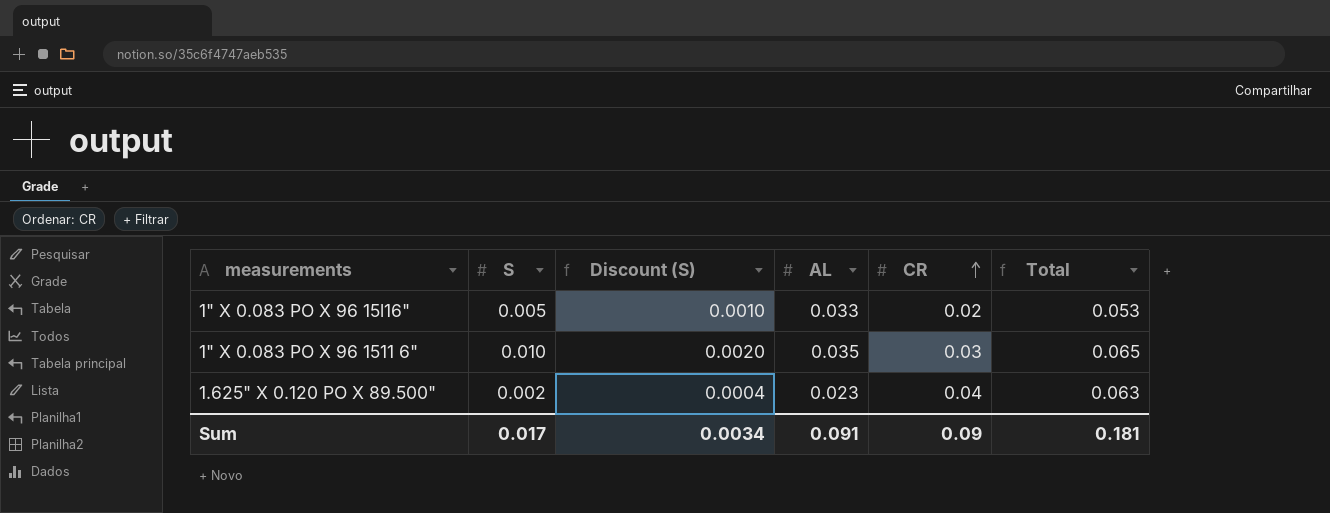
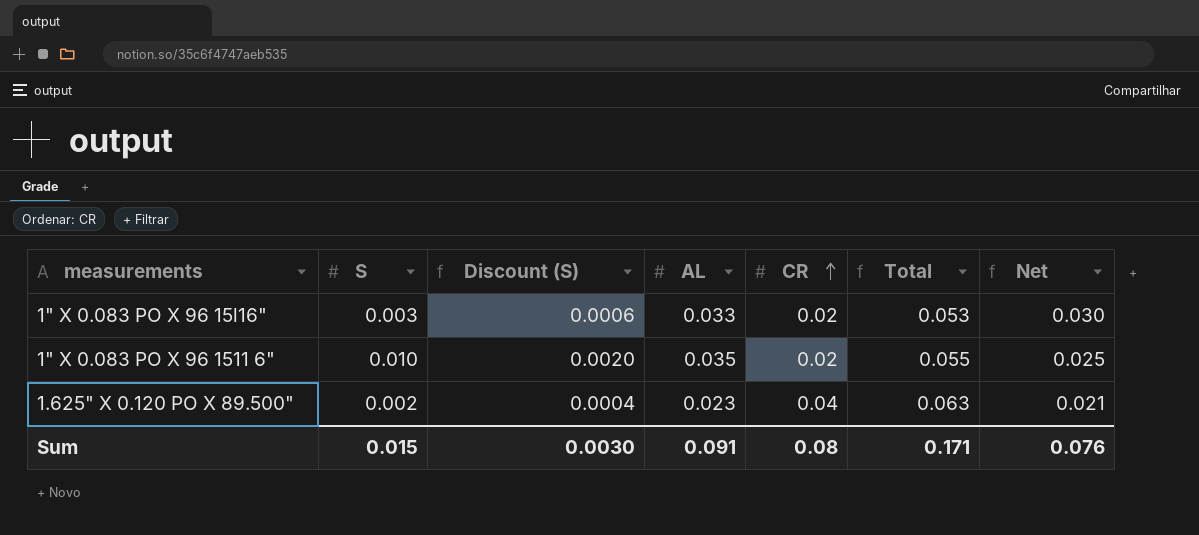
column Net | formula: none -> [AL] - [S]
1" X 0.083 PO X 96 15l16" | S: 0.005 -> 0.003
1" X 0.083 PO X 96 15l16" | Discount (S): 0.0010 -> 0.0006
1" X 0.083 PO X 96 1511 6" | CR: 0.03 -> 0.02
1" X 0.083 PO X 96 1511 6" | Total: 0.065 -> 0.055
Sum | S: 0.017 -> 0.015
Sum | Discount (S): 0.0034 -> 0.0030
Sum | CR: 0.09 -> 0.08
Sum | Total: 0.181 -> 0.171

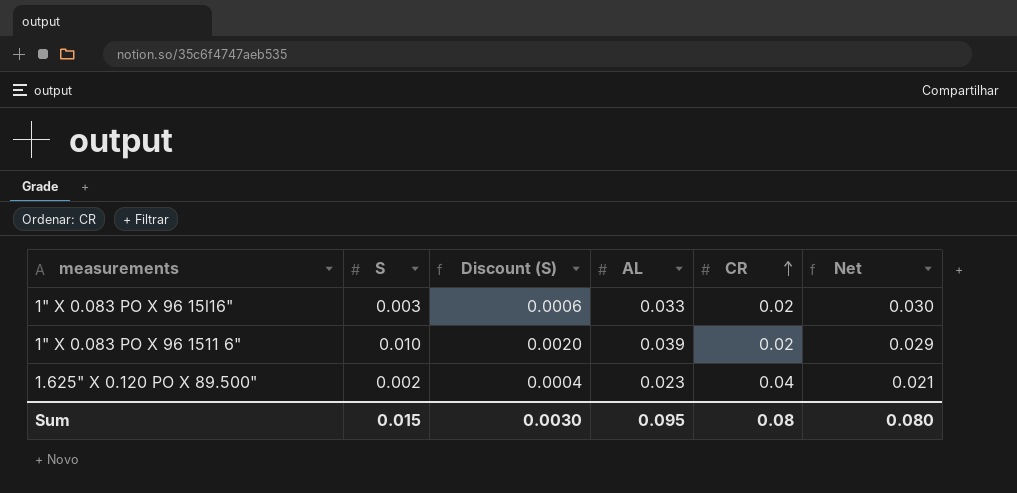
column Total | formula: [AL] + [CR] -> none
1" X 0.083 PO X 96 1511 6" | AL: 0.035 -> 0.039
1" X 0.083 PO X 96 1511 6" | Net: 0.025 -> 0.029
Sum | AL: 0.091 -> 0.095
Sum | Net: 0.076 -> 0.080

